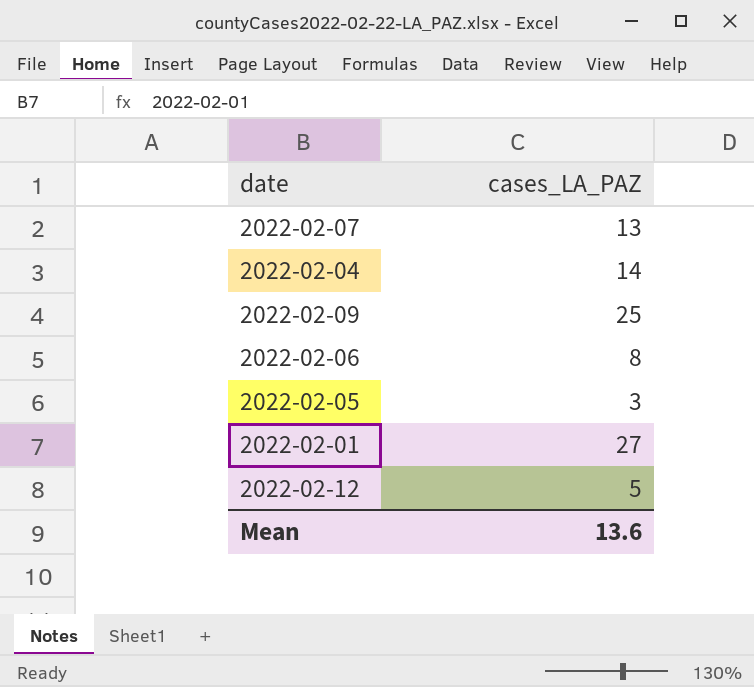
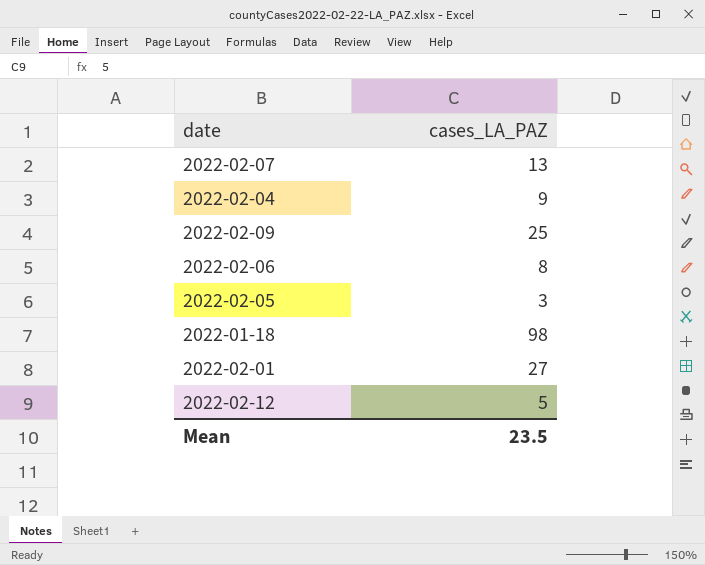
2022-02-04 | cases_LA_PAZ: 14 -> 9
row 2022-01-18: none -> 98
Mean | cases_LA_PAZ: 13.6 -> 23.5

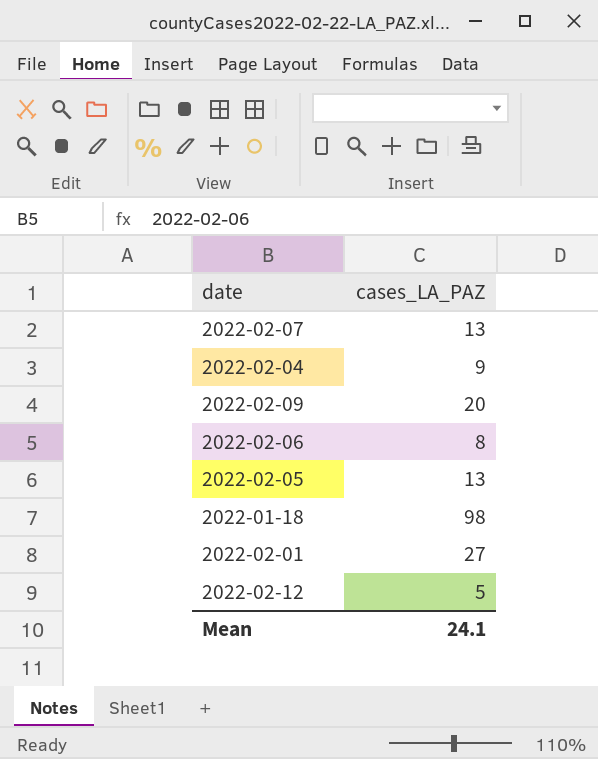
2022-02-09 | cases_LA_PAZ: 25 -> 20
2022-02-05 | cases_LA_PAZ: 3 -> 13
Mean | cases_LA_PAZ: 23.5 -> 24.1

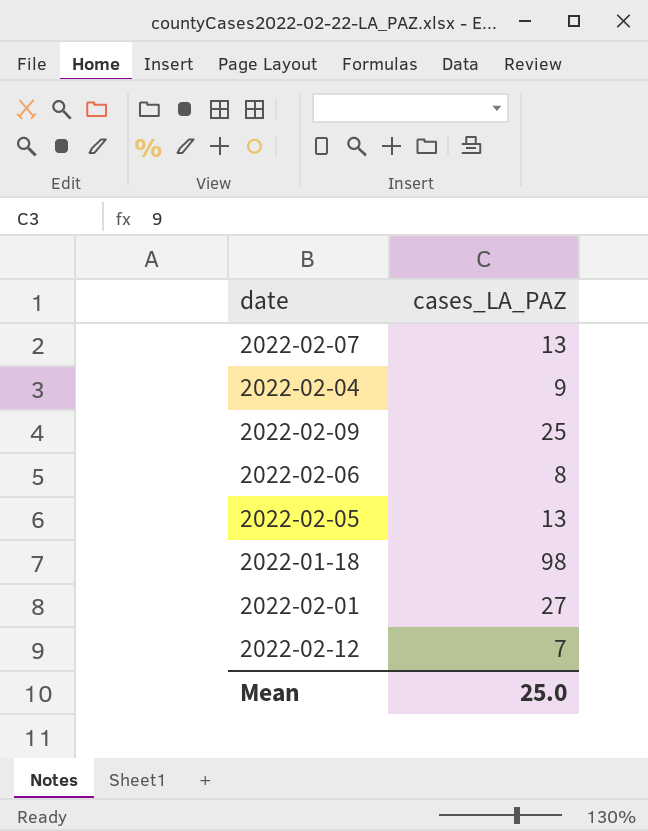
2022-02-09 | cases_LA_PAZ: 20 -> 25
2022-02-12 | cases_LA_PAZ: 5 -> 7
Mean | cases_LA_PAZ: 24.1 -> 25.0

